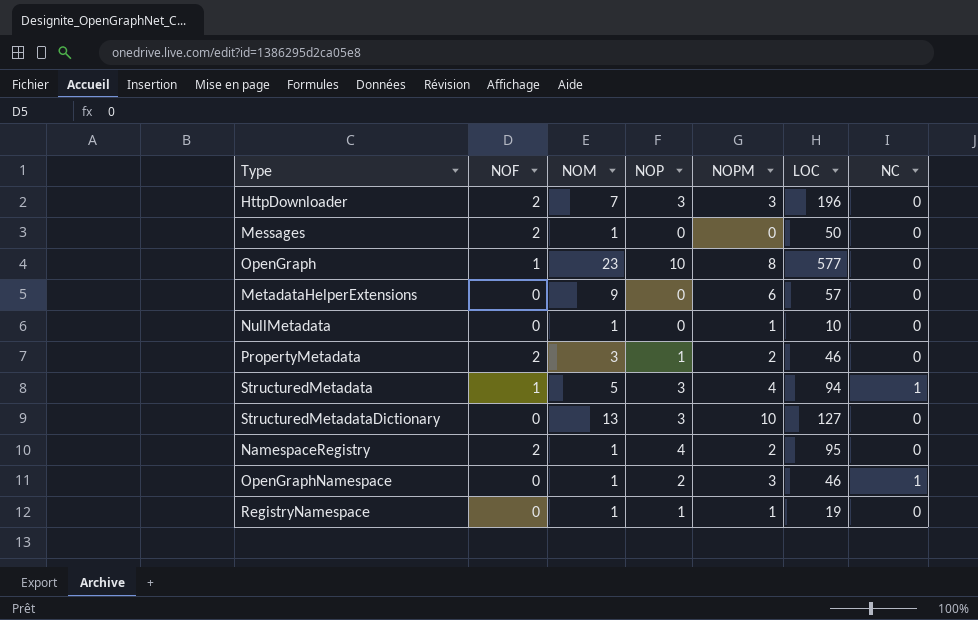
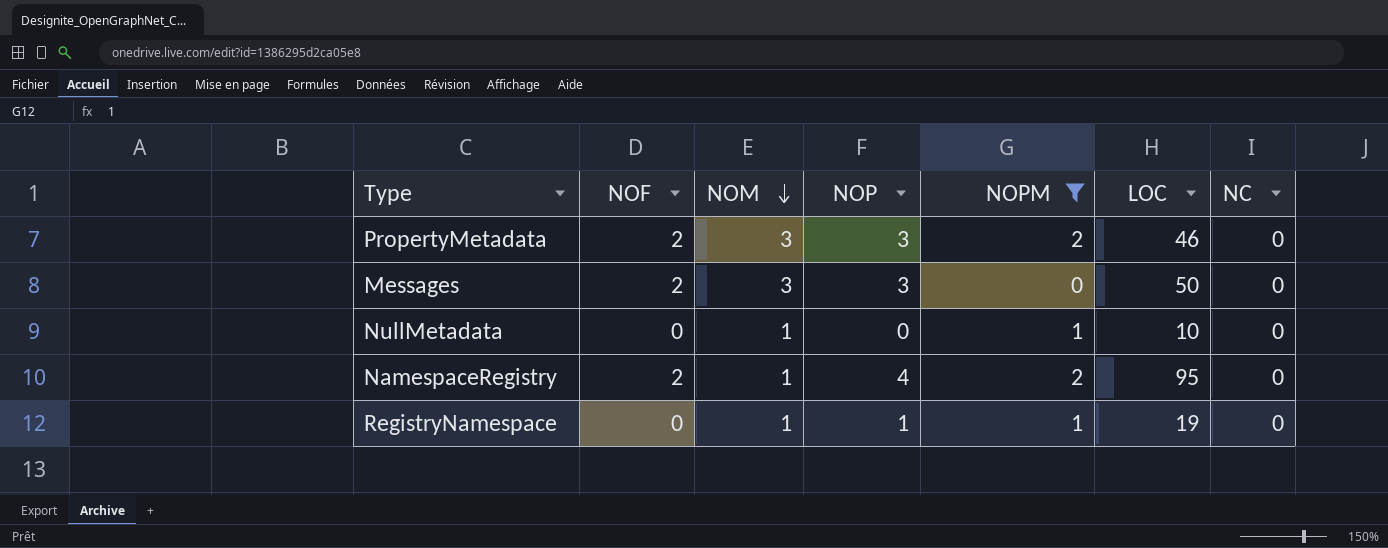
filter: none -> NOPM <= 2
row order: none -> NOM descending
PropertyMetadata | NOP: 1 -> 3
Messages | NOM: 1 -> 3
Messages | NOP: 0 -> 3

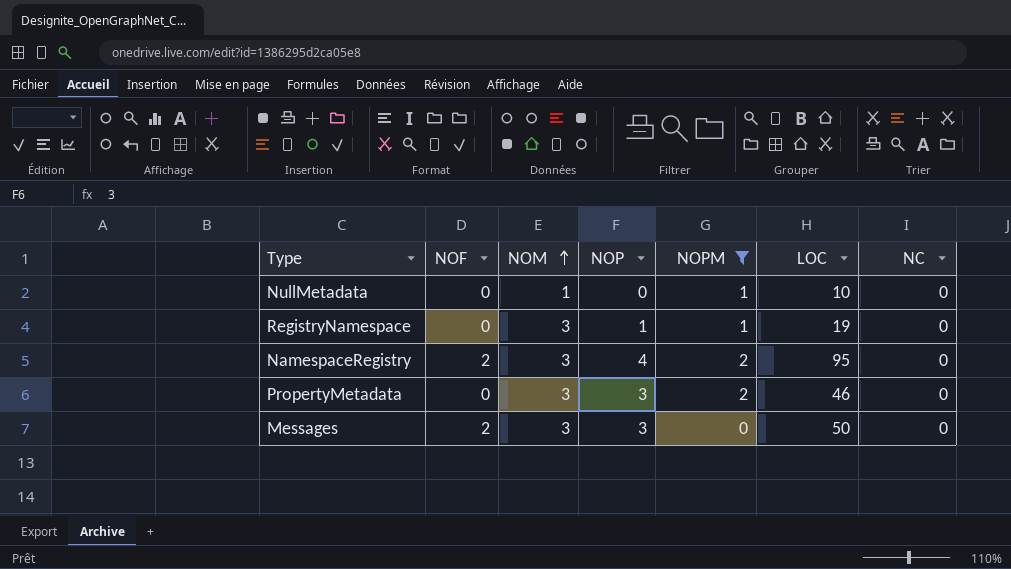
row order: NOM descending -> NOM ascending
RegistryNamespace | NOM: 1 -> 3
NamespaceRegistry | NOM: 1 -> 3
PropertyMetadata | NOF: 2 -> 0

